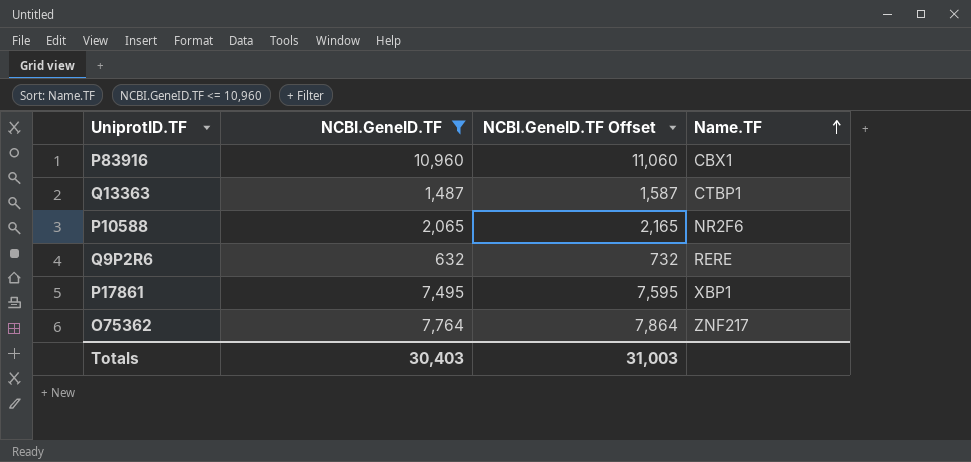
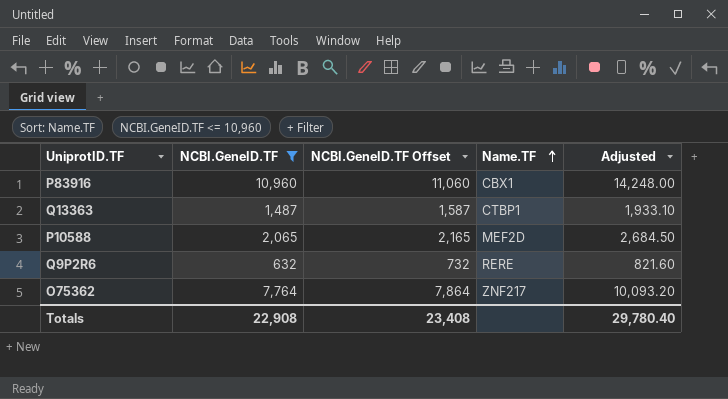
column Adjusted | formula: none -> [NCBI.GeneID.TF] * 1.3
row P17861: 7,495 | 7,595 | XBP1 -> none
P10588 | Name.TF: NR2F6 -> MEF2D
Totals | NCBI.GeneID.TF: 30,403 -> 22,908
Totals | NCBI.GeneID.TF Offset: 31,003 -> 23,408

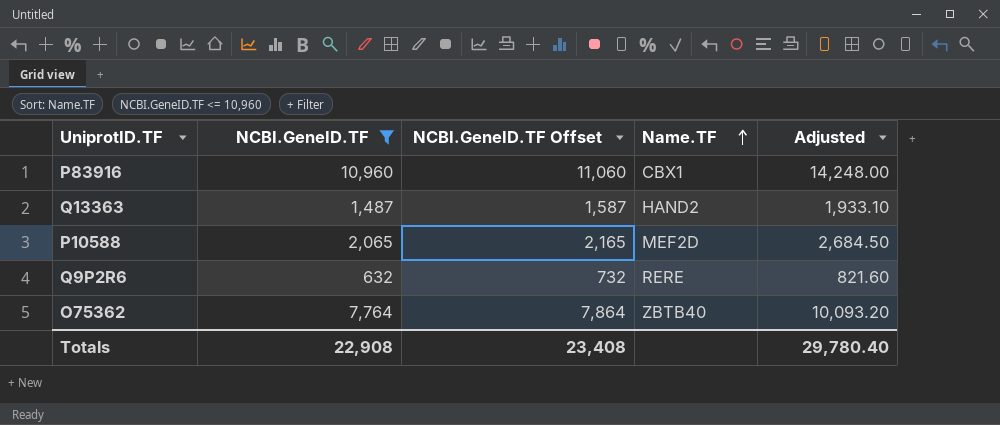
Q13363 | Name.TF: CTBP1 -> HAND2
O75362 | Name.TF: ZNF217 -> ZBTB40

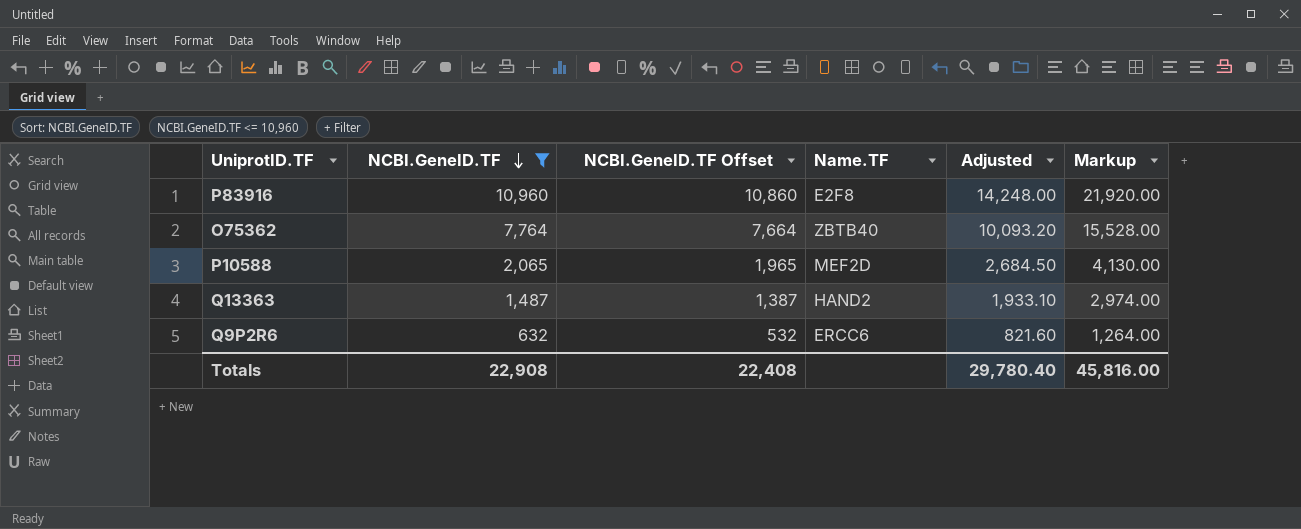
row order: Name.TF ascending -> NCBI.GeneID.TF descending
column NCBI.GeneID.TF Offset | formula: [NCBI.GeneID.TF] + 100 -> [NCBI.GeneID.TF] - 100
column Markup | formula: none -> [NCBI.GeneID.TF] * 2
P83916 | Name.TF: CBX1 -> E2F8
Q9P2R6 | Name.TF: RERE -> ERCC6
Totals | NCBI.GeneID.TF Offset: 23,408 -> 22,408

